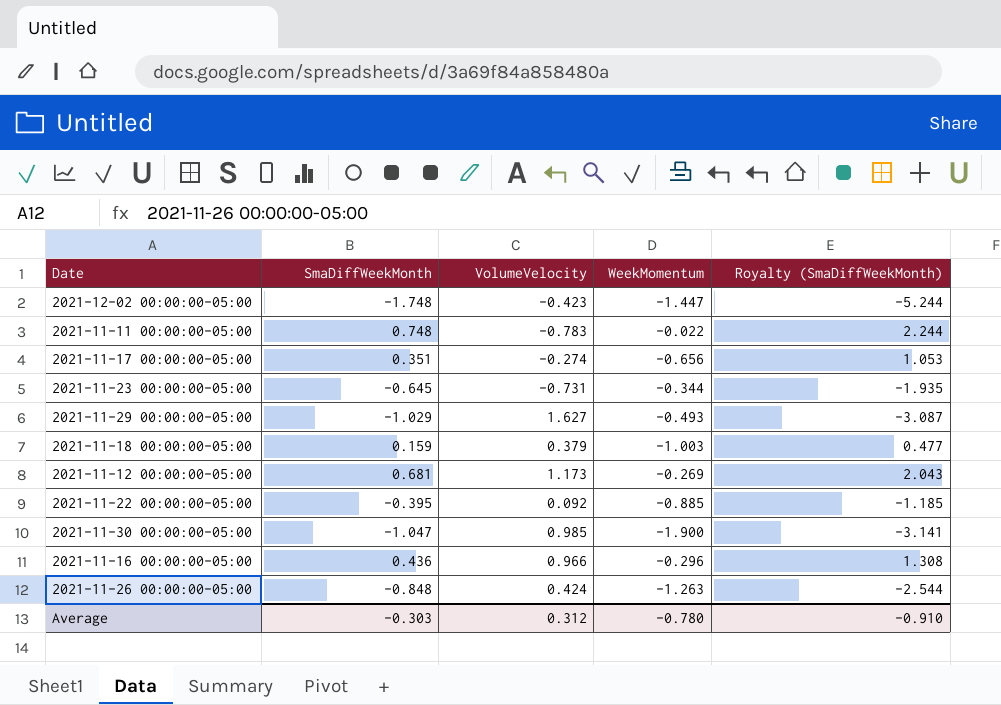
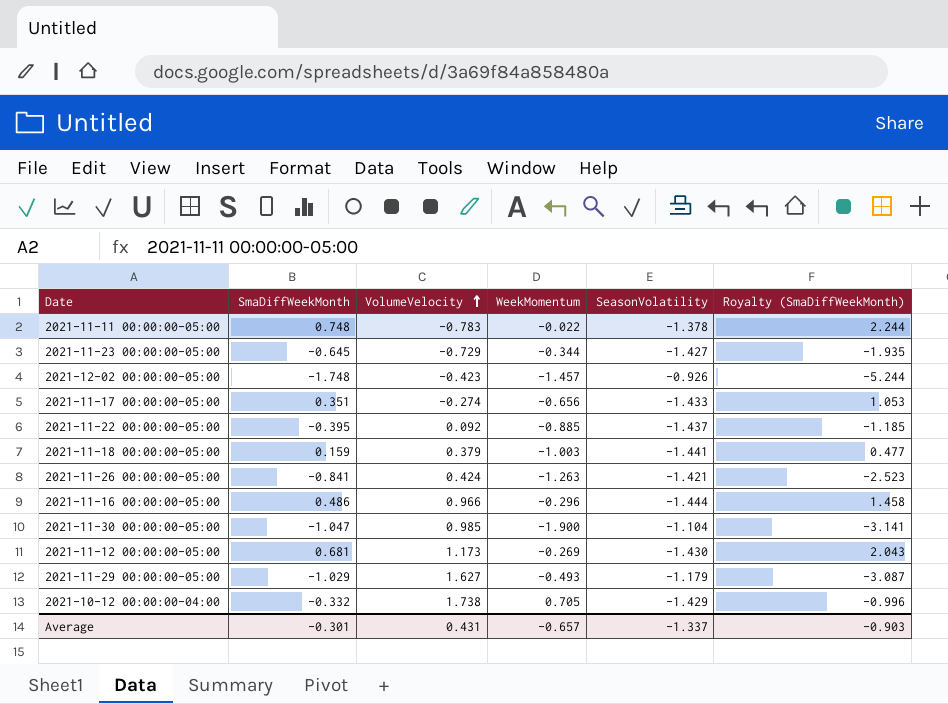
row order: none -> VolumeVelocity ascending
column SeasonVolatility | position: none -> 5
2021-11-23 00:00:00-05:00 | VolumeVelocity: -0.731 -> -0.729
2021-12-02 00:00:00-05:00 | WeekMomentum: -1.447 -> -1.457
2021-11-26 00:00:00-05:00 | SmaDiffWeekMonth: -0.848 -> -0.841
2021-11-26 00:00:00-05:00 | Royalty (SmaDiffWeekMonth): -2.544 -> -2.523
2021-11-16 00:00:00-05:00 | SmaDiffWeekMonth: 0.436 -> 0.486
2021-11-16 00:00:00-05:00 | Royalty (SmaDiffWeekMonth): 1.308 -> 1.458
row 2021-10-12 00:00:00-04:00: none -> -0.332 | 1.738 | 0.705 | -1.429 | -0.996
Average | SmaDiffWeekMonth: -0.303 -> -0.301
Average | VolumeVelocity: 0.312 -> 0.431
Average | WeekMomentum: -0.780 -> -0.657
Average | Royalty (SmaDiffWeekMonth): -0.910 -> -0.903

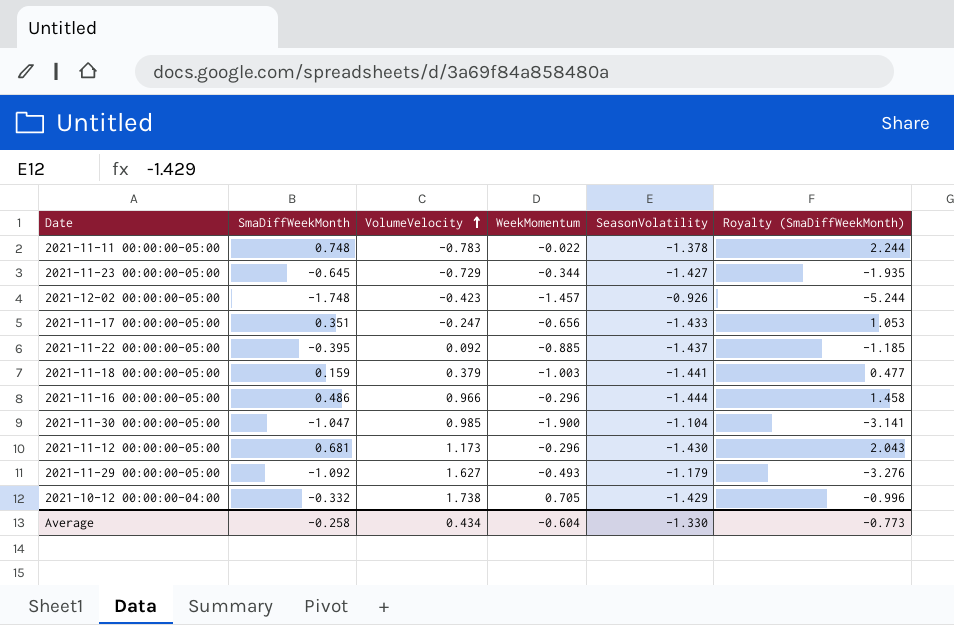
row 2021-11-26 00:00:00-05:00: -0.841 | 0.424 | -1.263 | -1.421 | -2.523 -> none
2021-11-17 00:00:00-05:00 | VolumeVelocity: -0.274 -> -0.247
2021-11-12 00:00:00-05:00 | WeekMomentum: -0.269 -> -0.296
2021-11-29 00:00:00-05:00 | SmaDiffWeekMonth: -1.029 -> -1.092
2021-11-29 00:00:00-05:00 | Royalty (SmaDiffWeekMonth): -3.087 -> -3.276
Average | SmaDiffWeekMonth: -0.301 -> -0.258
Average | VolumeVelocity: 0.431 -> 0.434
Average | WeekMomentum: -0.657 -> -0.604
Average | SeasonVolatility: -1.337 -> -1.330
Average | Royalty (SmaDiffWeekMonth): -0.903 -> -0.773

